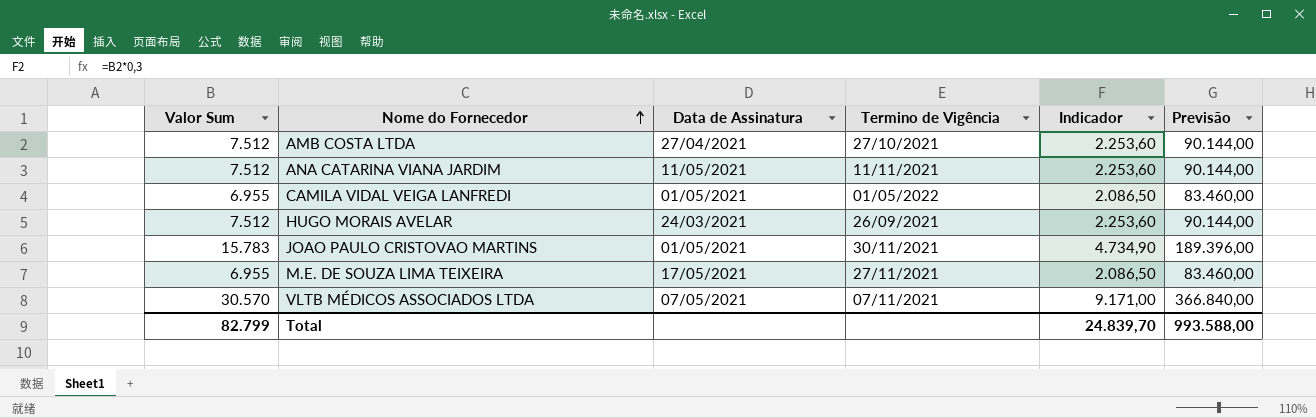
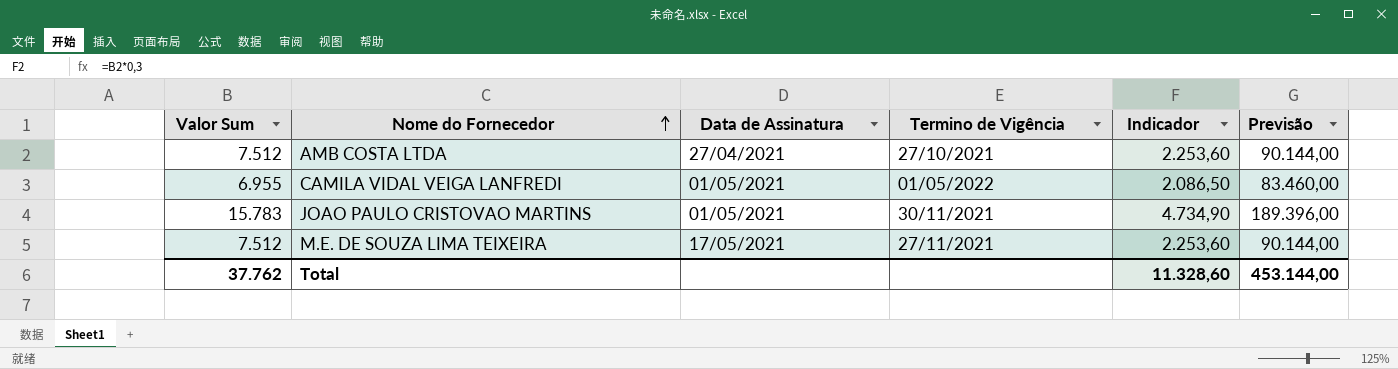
row ANA CATARINA VIANA JARDIM: 7.512 | 11/05/2021 | 11/11/2021 | 2.253,60 | 90.144,00 -> none
row HUGO MORAIS AVELAR: 7.512 | 24/03/2021 | 26/09/2021 | 2.253,60 | 90.144,00 -> none
row VLTB MÉDICOS ASSOCIADOS LTDA: 30.570 | 07/05/2021 | 07/11/2021 | 9.171,00 | 366.840,00 -> none
M.E. DE SOUZA LIMA TEIXEIRA | Valor Sum: 6.955 -> 7.512
M.E. DE SOUZA LIMA TEIXEIRA | Indicador: 2.086,50 -> 2.253,60
M.E. DE SOUZA LIMA TEIXEIRA | Previsão: 83.460,00 -> 90.144,00
Total | Valor Sum: 82.799 -> 37.762
Total | Indicador: 24.839,70 -> 11.328,60
Total | Previsão: 993.588,00 -> 453.144,00

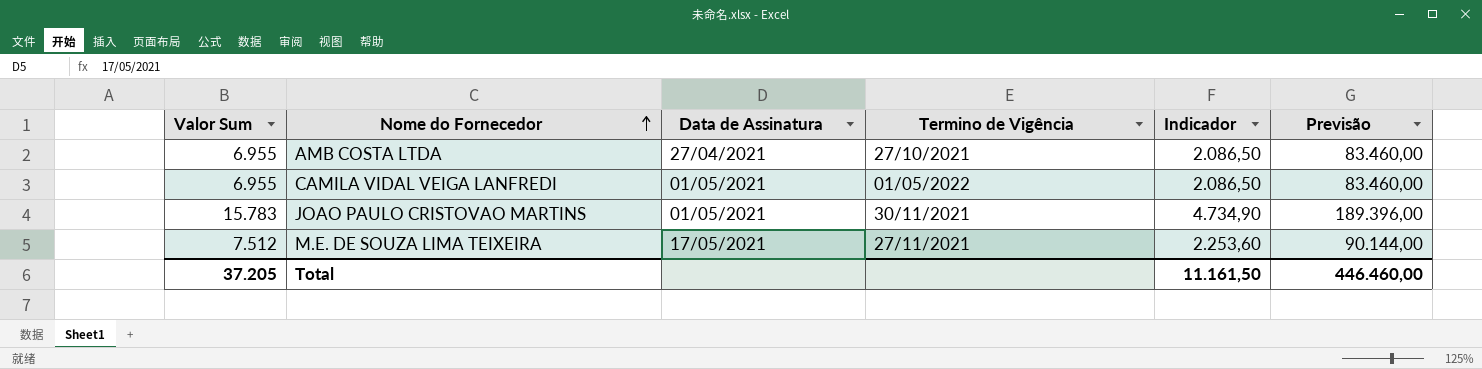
AMB COSTA LTDA | Valor Sum: 7.512 -> 6.955
AMB COSTA LTDA | Indicador: 2.253,60 -> 2.086,50
AMB COSTA LTDA | Previsão: 90.144,00 -> 83.460,00
Total | Valor Sum: 37.762 -> 37.205
Total | Indicador: 11.328,60 -> 11.161,50
Total | Previsão: 453.144,00 -> 446.460,00

